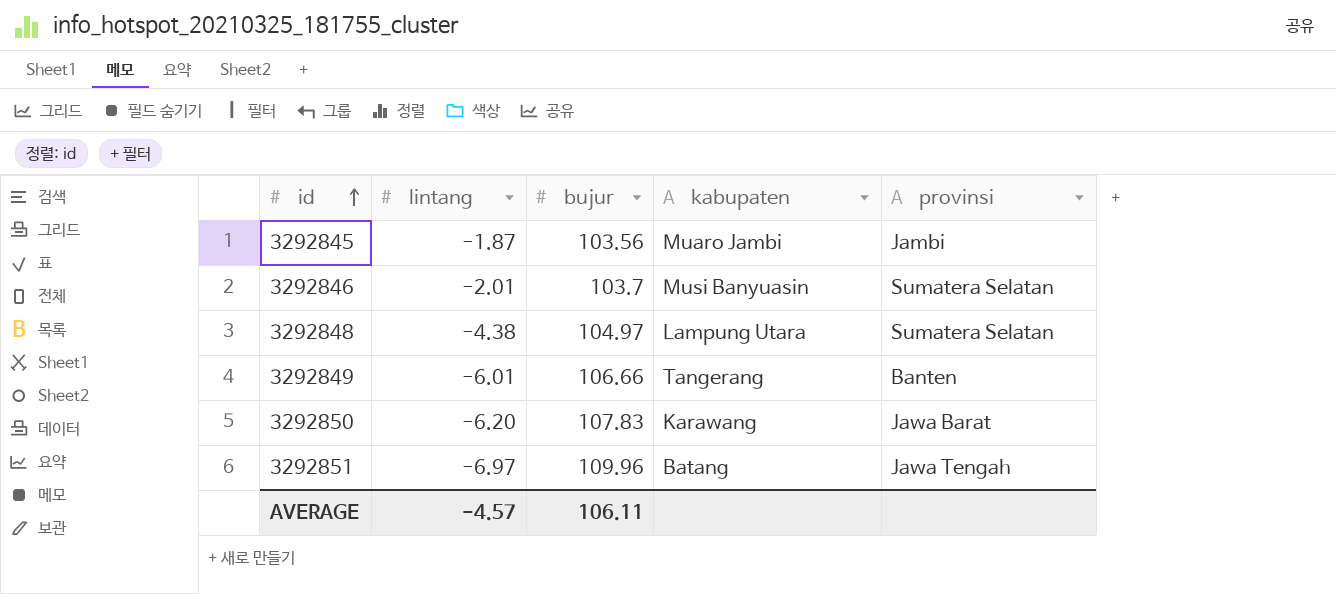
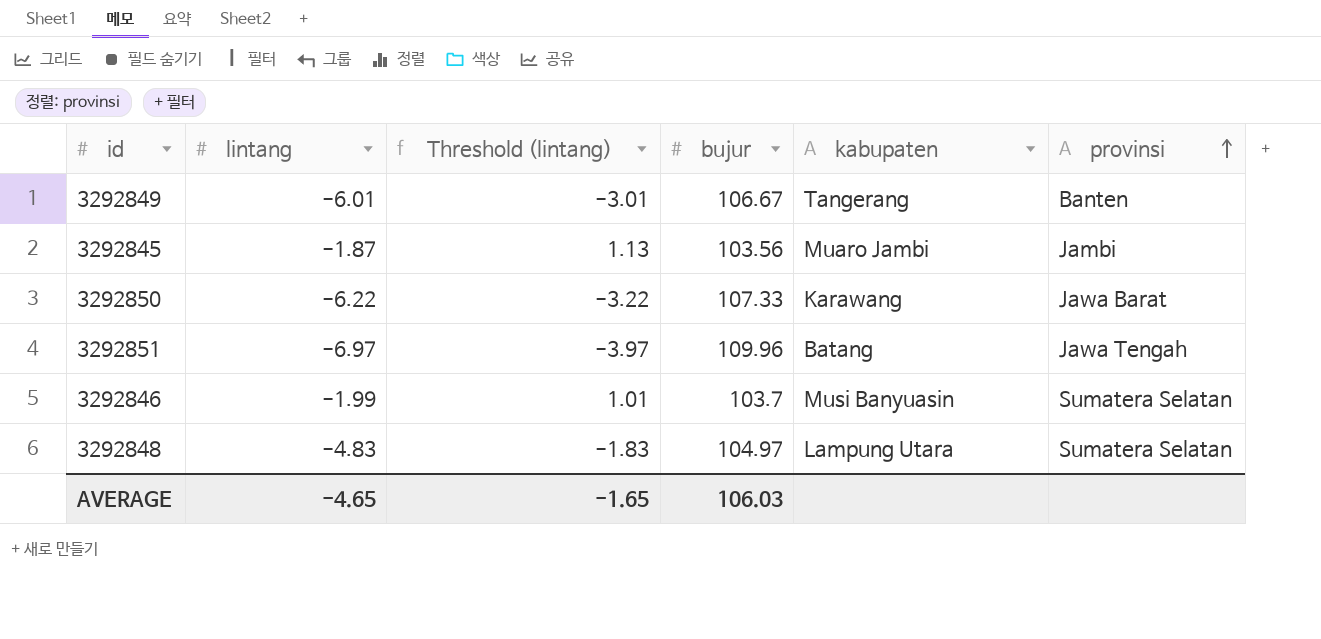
row order: id ascending -> provinsi ascending
column Threshold (lintang) | formula: none -> [lintang] + 3
3292849 | bujur: 106.66 -> 106.67
3292850 | lintang: -6.20 -> -6.22
3292850 | bujur: 107.83 -> 107.33
3292846 | lintang: -2.01 -> -1.99
3292848 | lintang: -4.38 -> -4.83
AVERAGE | lintang: -4.57 -> -4.65
AVERAGE | bujur: 106.11 -> 106.03

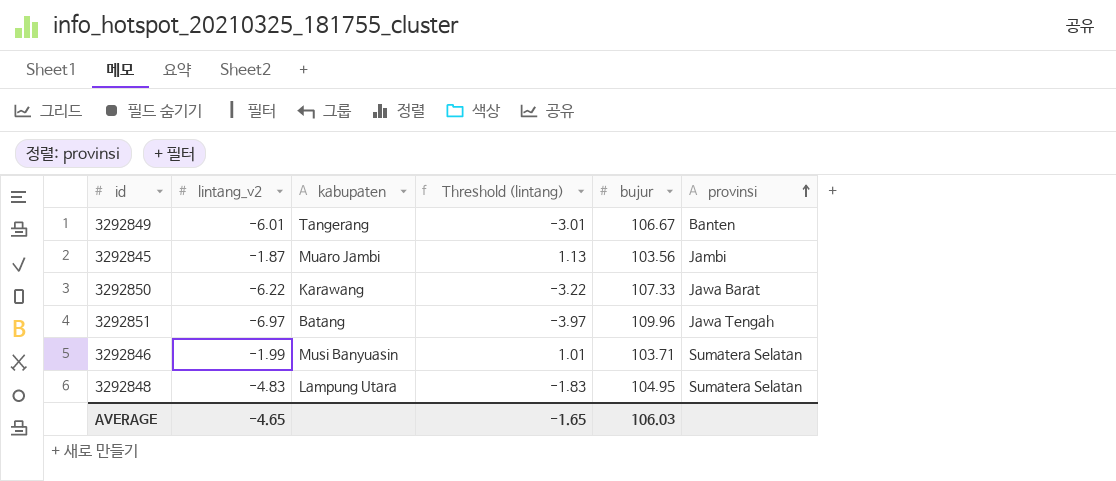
column name: lintang -> lintang_v2
column kabupaten | position: 5 -> 3
3292846 | bujur: 103.7 -> 103.71
3292848 | bujur: 104.97 -> 104.95

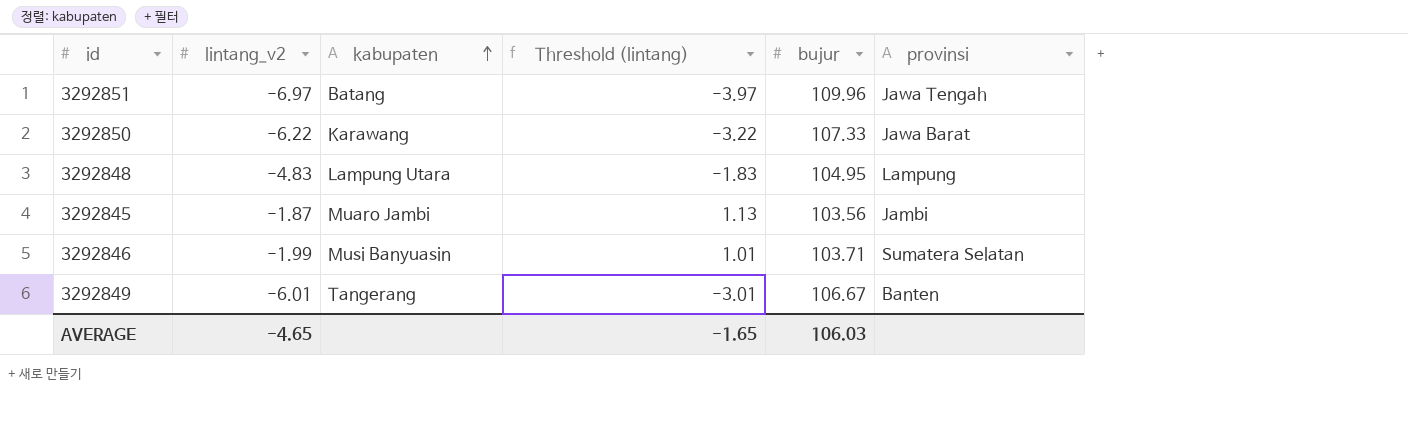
row order: provinsi ascending -> kabupaten ascending
3292848 | provinsi: Sumatera Selatan -> Lampung

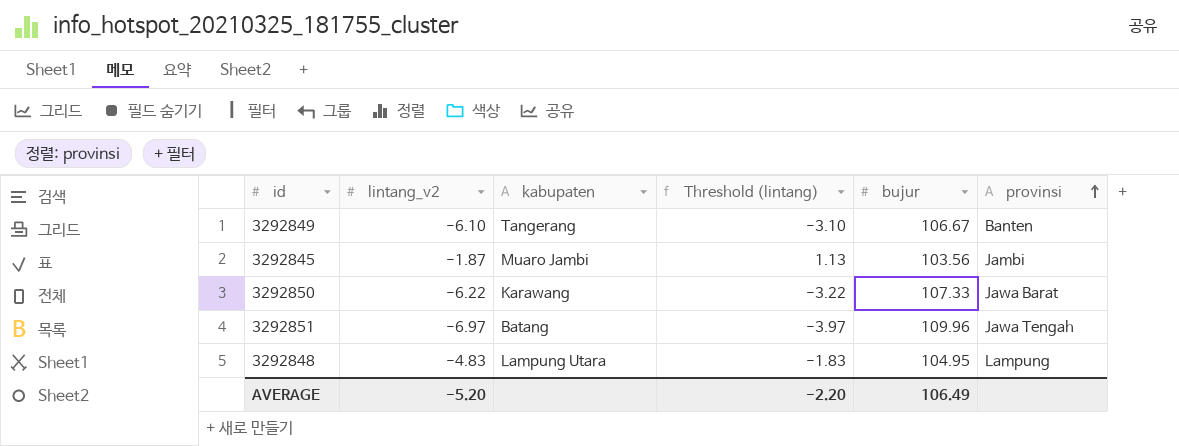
row order: kabupaten ascending -> provinsi ascending
row 3292846: -1.99 | Musi Banyuasin | 1.01 | 103.71 | Sumatera Selatan -> none
3292849 | lintang_v2: -6.01 -> -6.10
3292849 | Threshold (lintang): -3.01 -> -3.10
AVERAGE | lintang_v2: -4.65 -> -5.20
AVERAGE | Threshold (lintang): -1.65 -> -2.20
AVERAGE | bujur: 106.03 -> 106.49

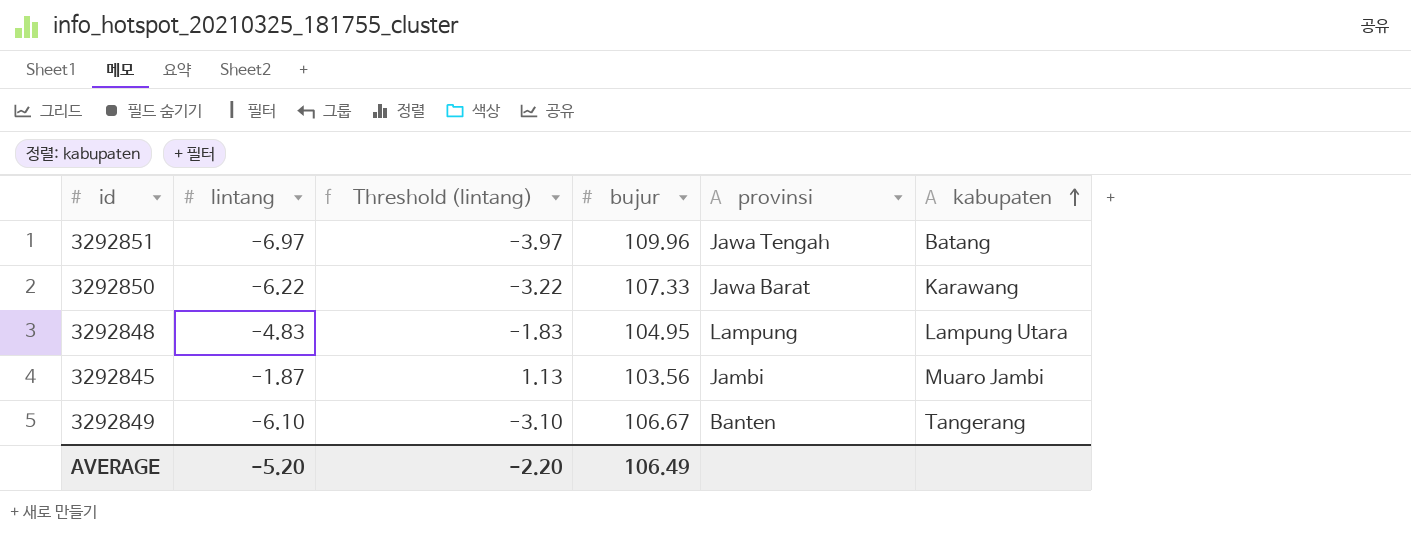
row order: provinsi ascending -> kabupaten ascending
column name: lintang_v2 -> lintang
column kabupaten | position: 3 -> 6

